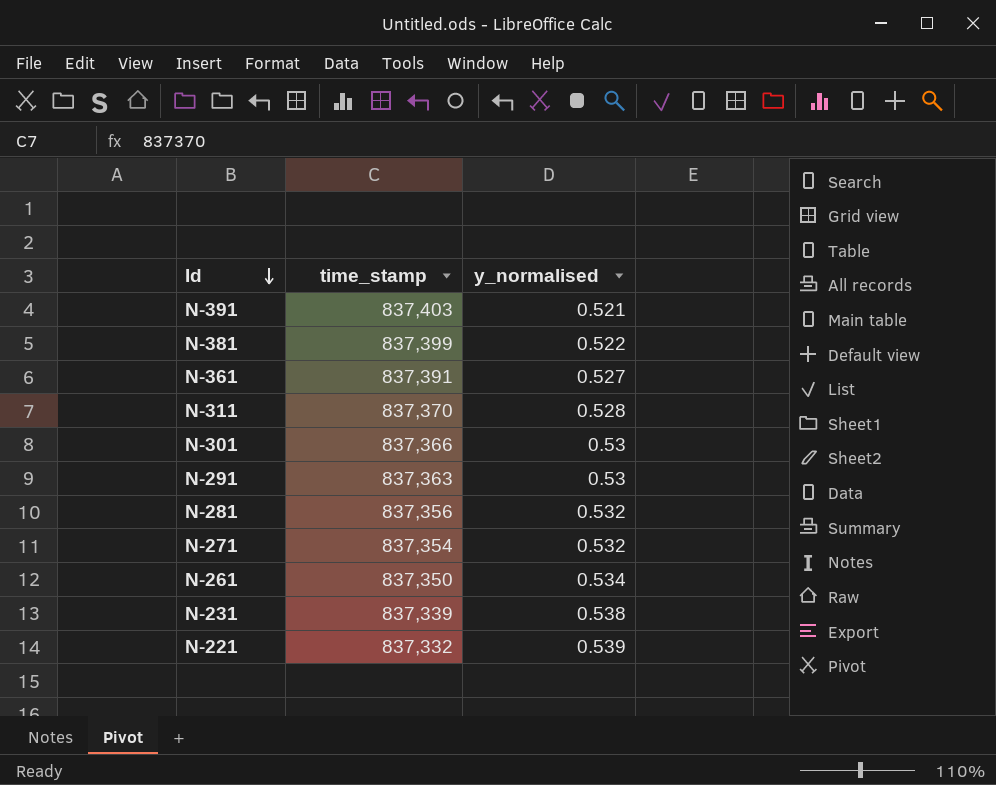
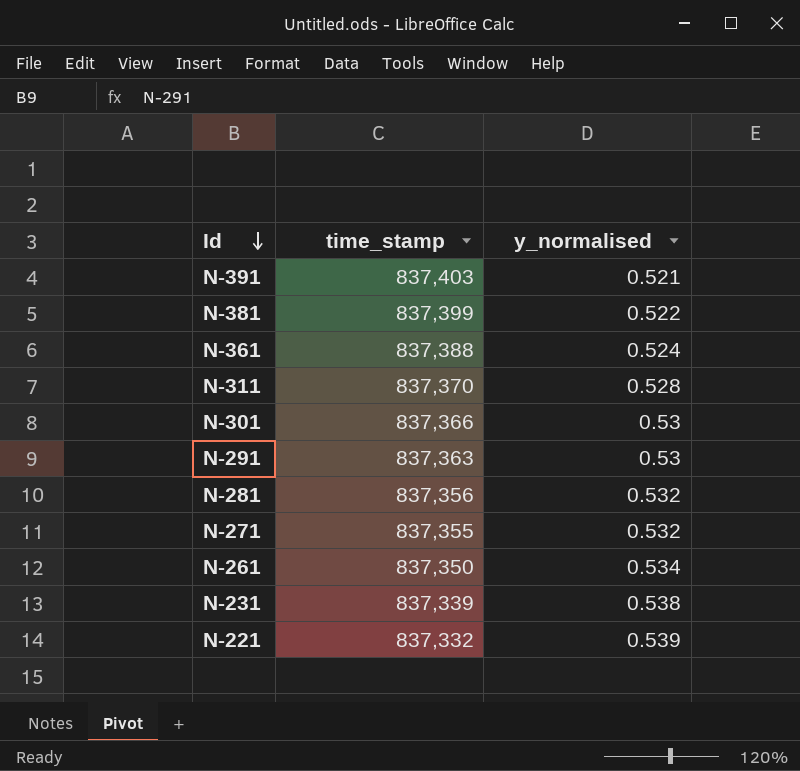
N-361 | time_stamp: 837,391 -> 837,388
N-361 | y_normalised: 0.527 -> 0.524
N-271 | time_stamp: 837,354 -> 837,355

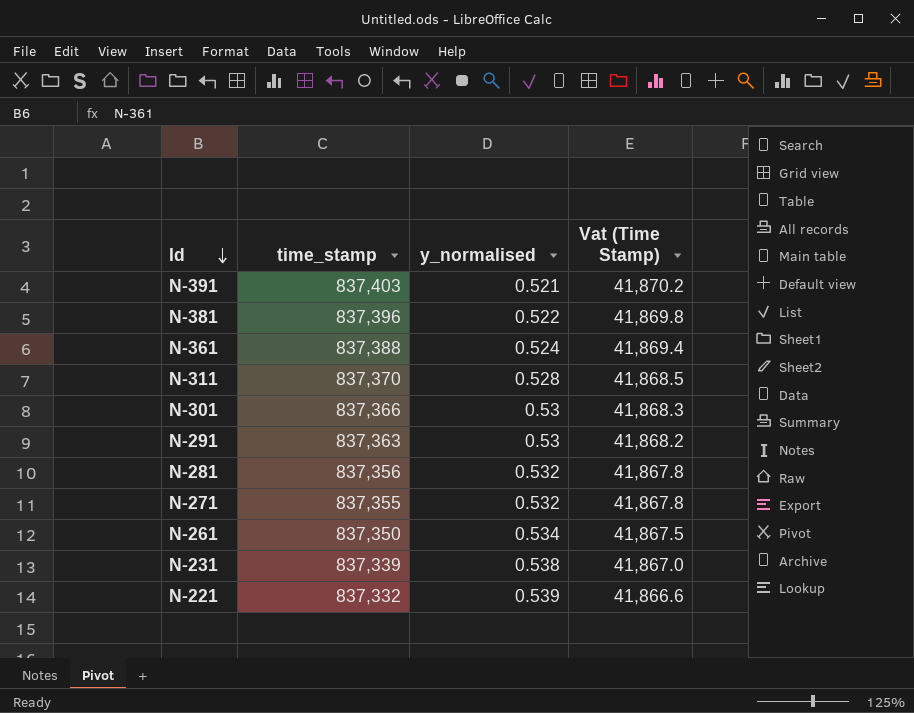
column Vat (Time Stamp) | formula: none -> [time_stamp] * 0.05
N-381 | time_stamp: 837,399 -> 837,396

